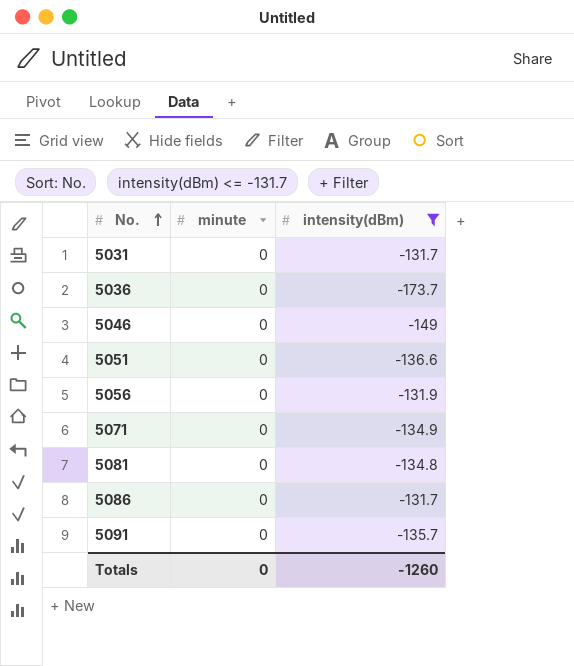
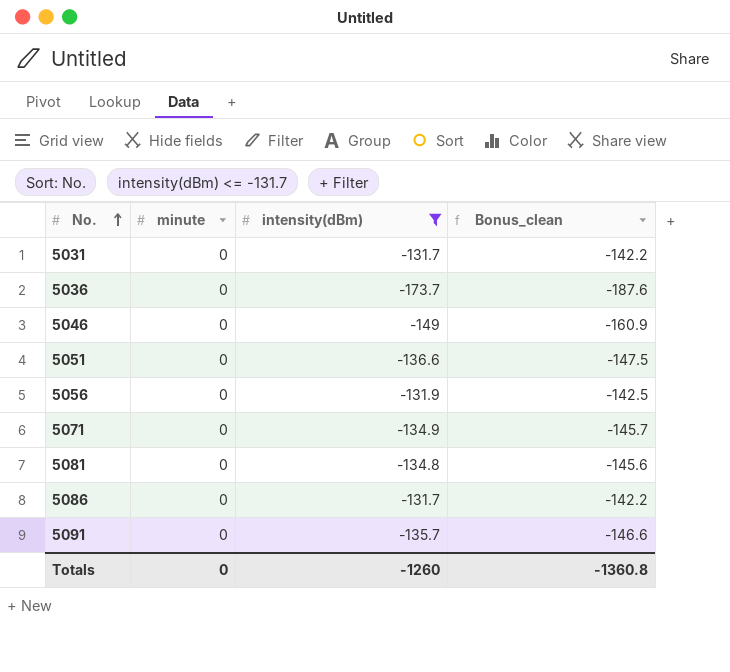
column Bonus_clean | formula: none -> [intensity(dBm)] * 1.08

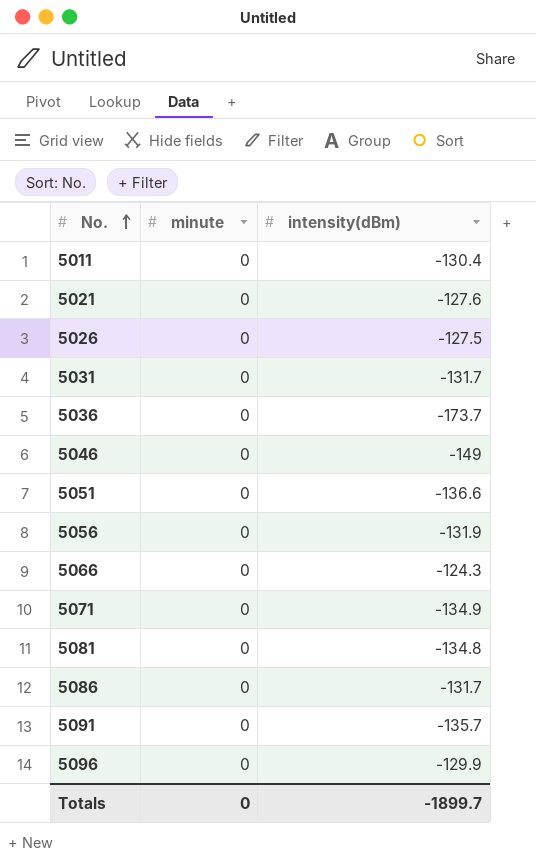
filter: intensity(dBm) <= -131.7 -> none
column Bonus_clean | formula: [intensity(dBm)] * 1.08 -> none
Totals | intensity(dBm): -1260 -> -1899.7

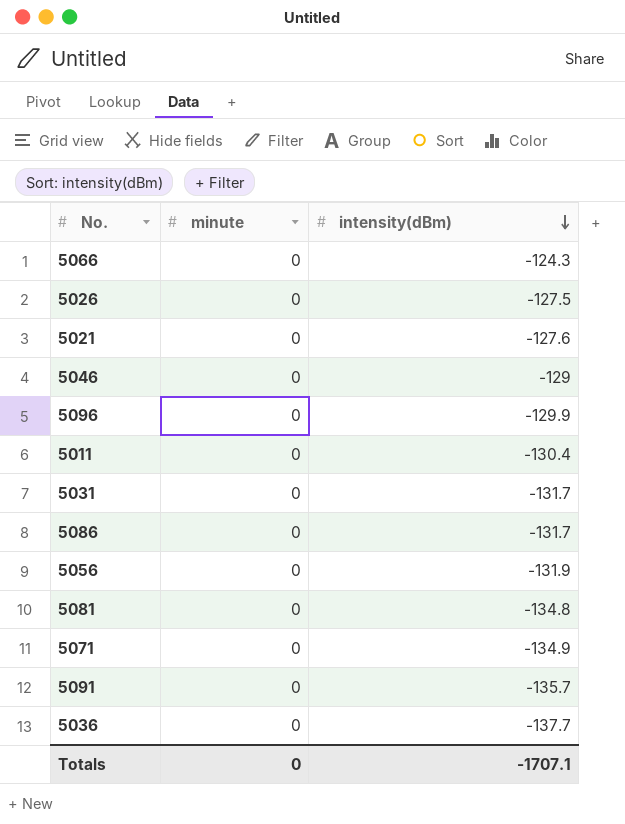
row order: No. ascending -> intensity(dBm) descending
row 5051: 0 | -136.6 -> none
5046 | intensity(dBm): -149 -> -129
5036 | intensity(dBm): -173.7 -> -137.7
Totals | intensity(dBm): -1899.7 -> -1707.1

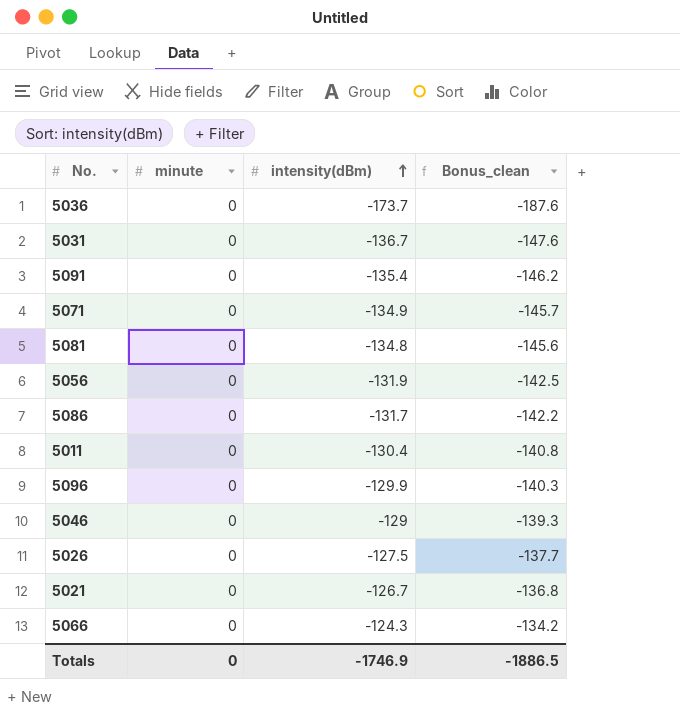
row order: intensity(dBm) descending -> intensity(dBm) ascending
column Bonus_clean | formula: none -> [intensity(dBm)] * 1.08
5036 | intensity(dBm): -137.7 -> -173.7
5031 | intensity(dBm): -131.7 -> -136.7
5091 | intensity(dBm): -135.7 -> -135.4
5021 | intensity(dBm): -127.6 -> -126.7
Totals | intensity(dBm): -1707.1 -> -1746.9

